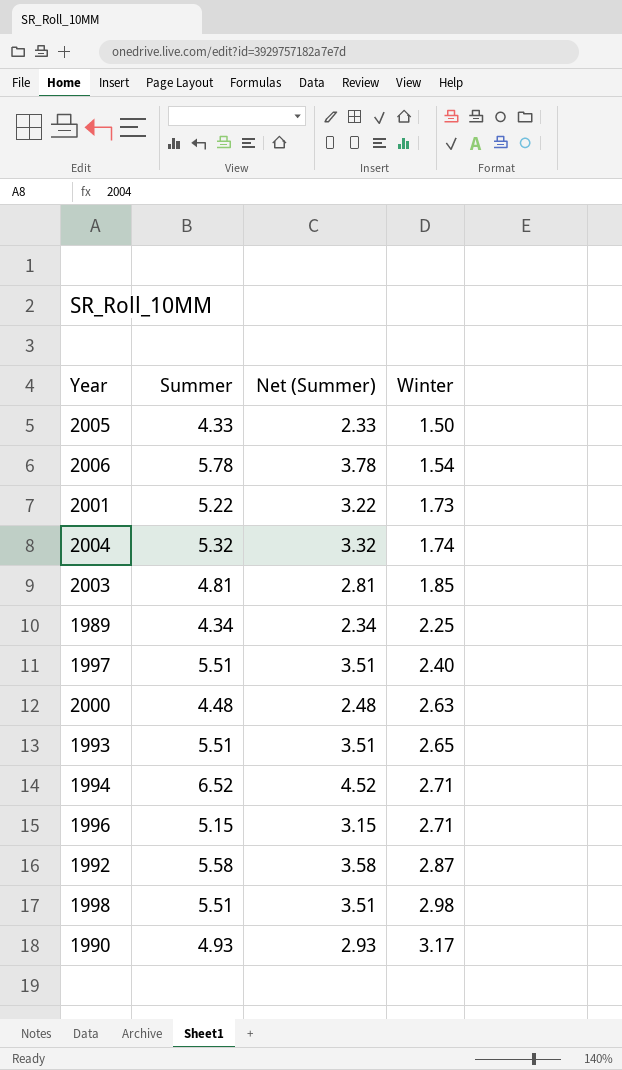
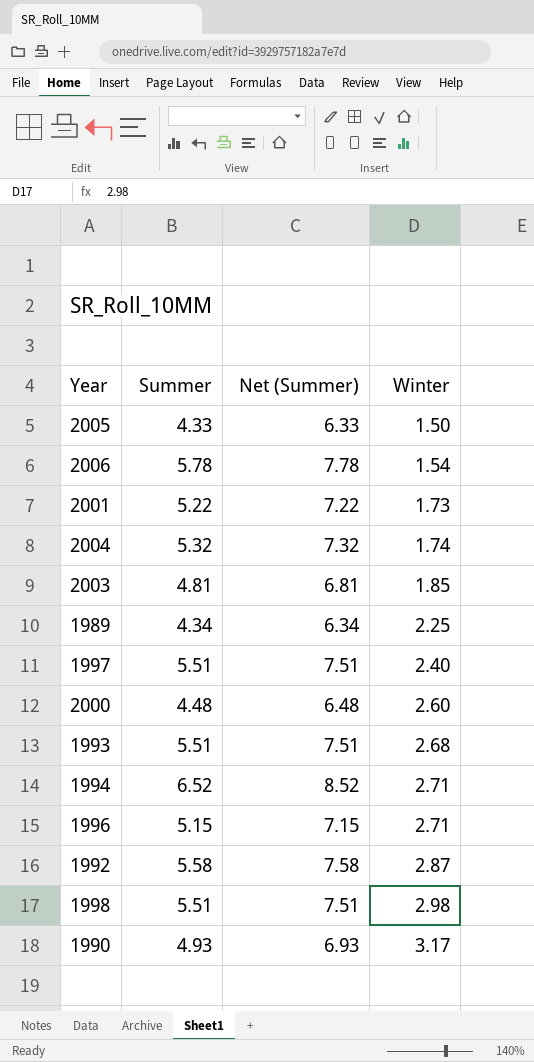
column Net (Summer) | formula: [Summer] - 2 -> [Summer] + 2
2000 | Winter: 2.63 -> 2.60
1993 | Winter: 2.65 -> 2.68

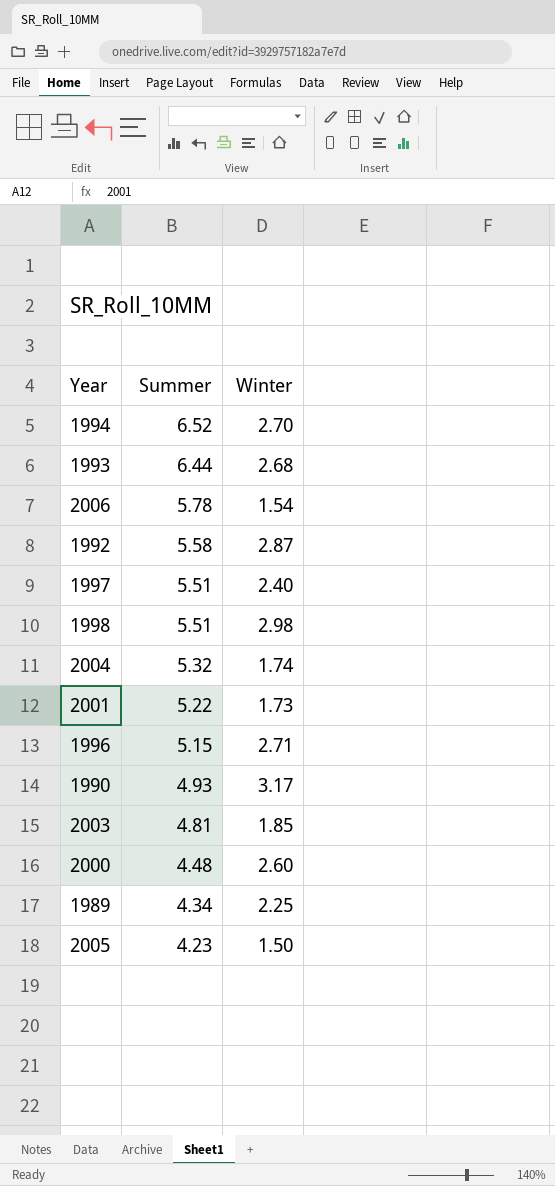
row order: Winter ascending -> Summer descending
column Net (Summer) | formula: [Summer] + 2 -> none
1994 | Winter: 2.71 -> 2.70
1993 | Summer: 5.51 -> 6.44
2005 | Summer: 4.33 -> 4.23

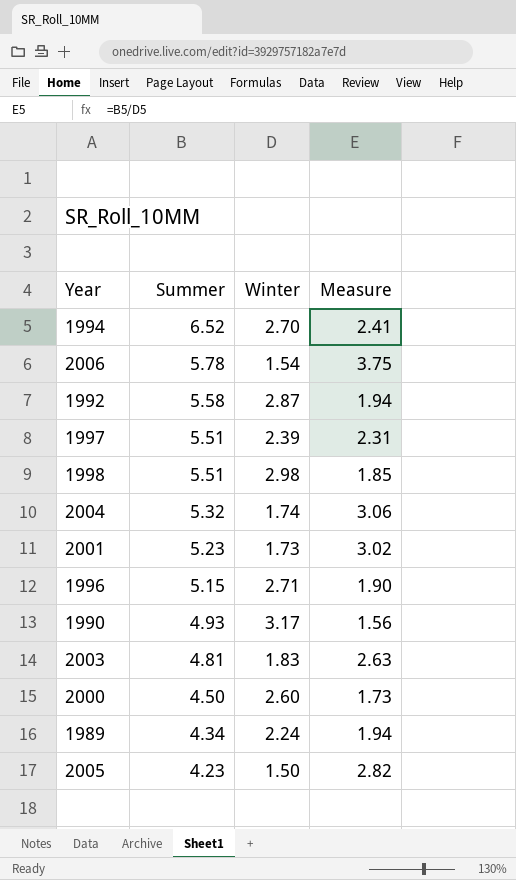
column Measure | formula: none -> [Summer] / [Winter]
row 1993: 6.44 | 2.68 -> none
1997 | Winter: 2.40 -> 2.39
2001 | Summer: 5.22 -> 5.23
2003 | Winter: 1.85 -> 1.83
2000 | Summer: 4.48 -> 4.50
1989 | Winter: 2.25 -> 2.24

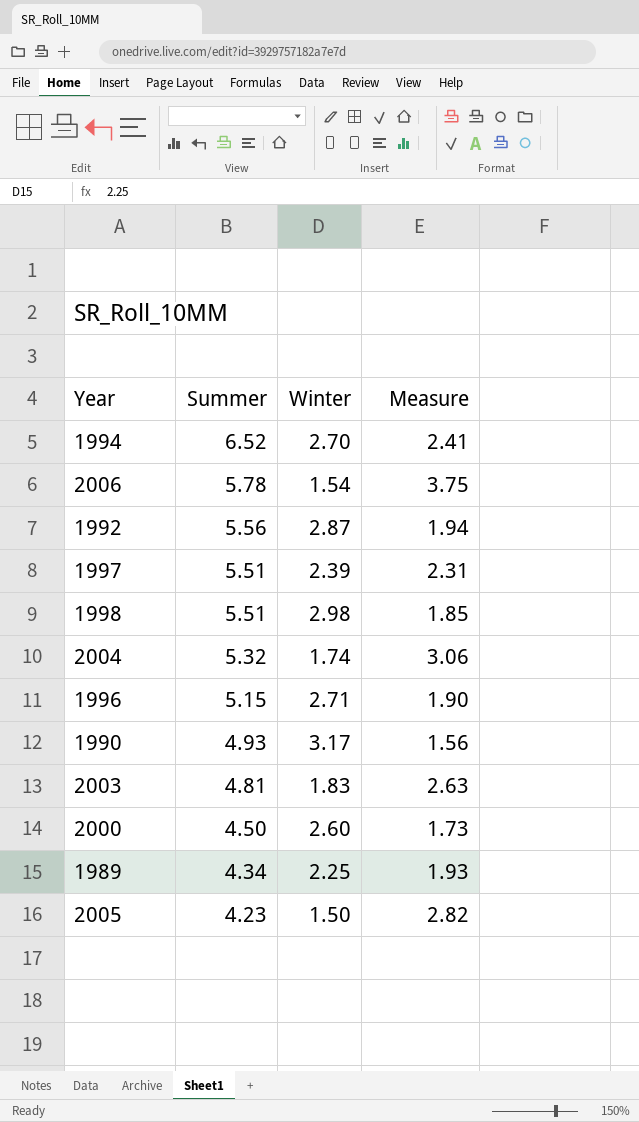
row 2001: 5.23 | 1.73 | 3.02 -> none
1992 | Summer: 5.58 -> 5.56
1989 | Winter: 2.24 -> 2.25
1989 | Measure: 1.94 -> 1.93

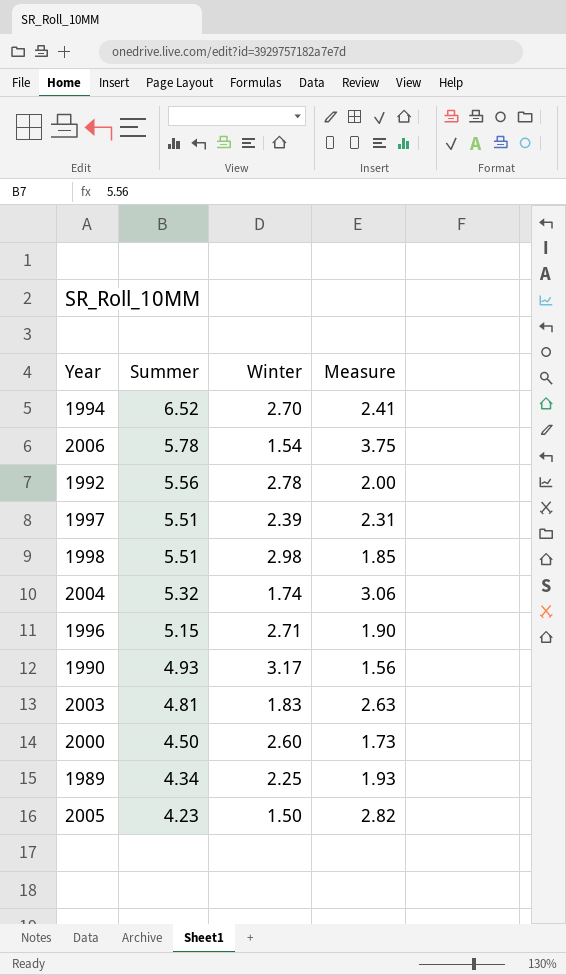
1992 | Winter: 2.87 -> 2.78
1992 | Measure: 1.94 -> 2.00

